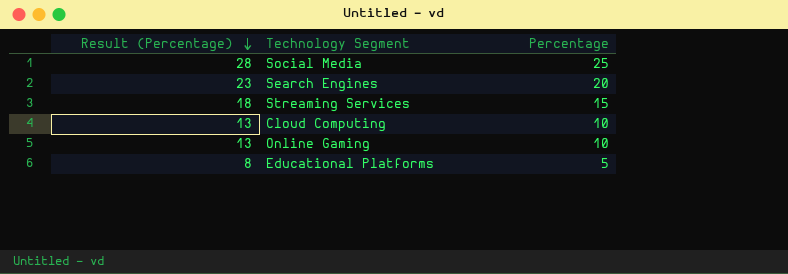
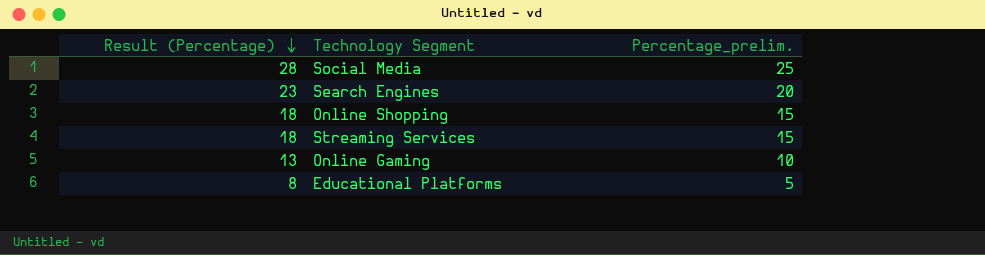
column name: Percentage -> Percentage_prelim.
row Cloud Computing: 13 | 10 -> none
row Online Shopping: none -> 18 | 15

